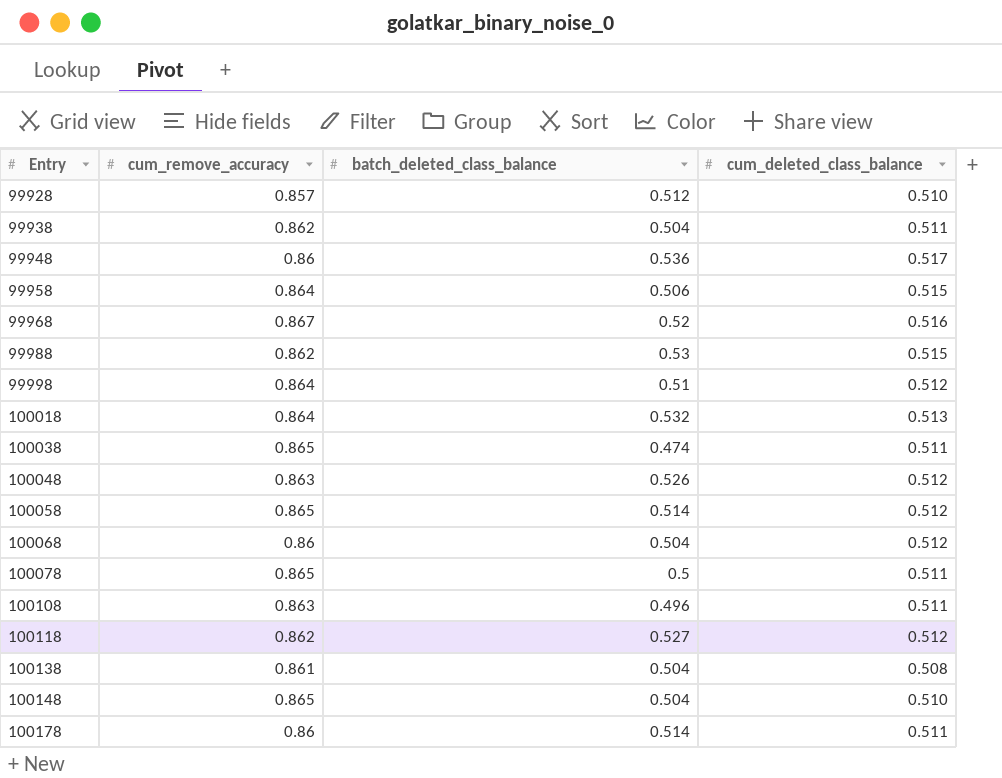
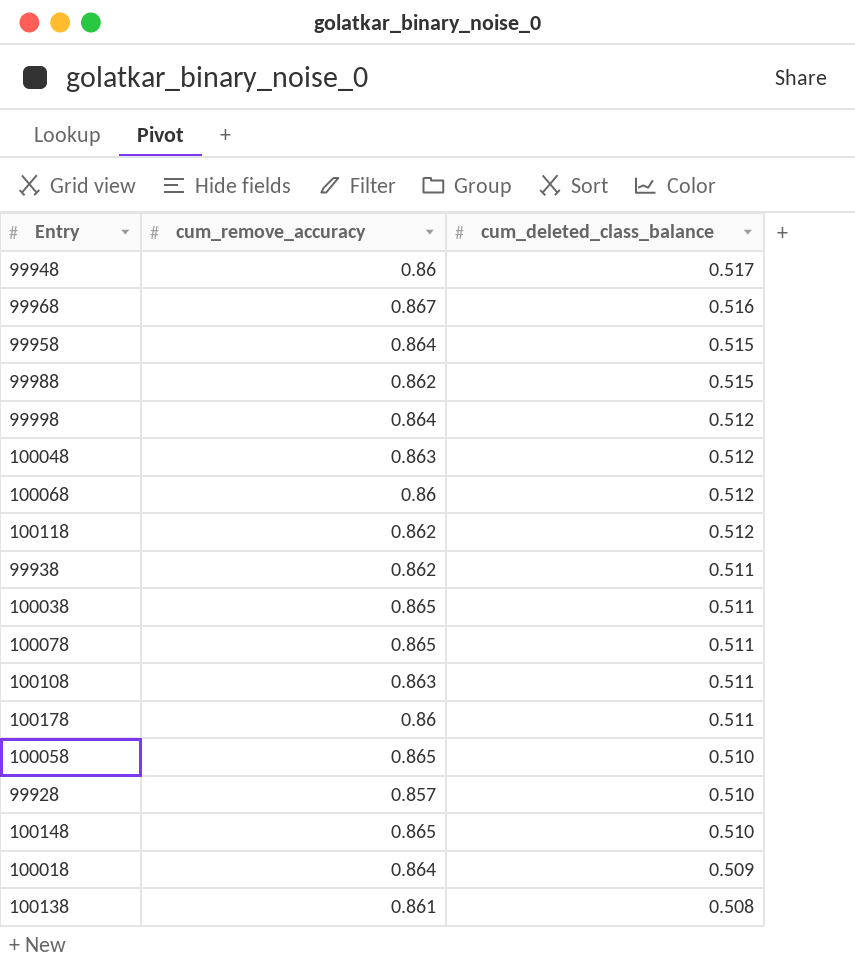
row order: Entry ascending -> cum_deleted_class_balance descending
column batch_deleted_class_balance | position: 3 -> none
100058 | cum_deleted_class_balance: 0.512 -> 0.510
100018 | cum_deleted_class_balance: 0.513 -> 0.509

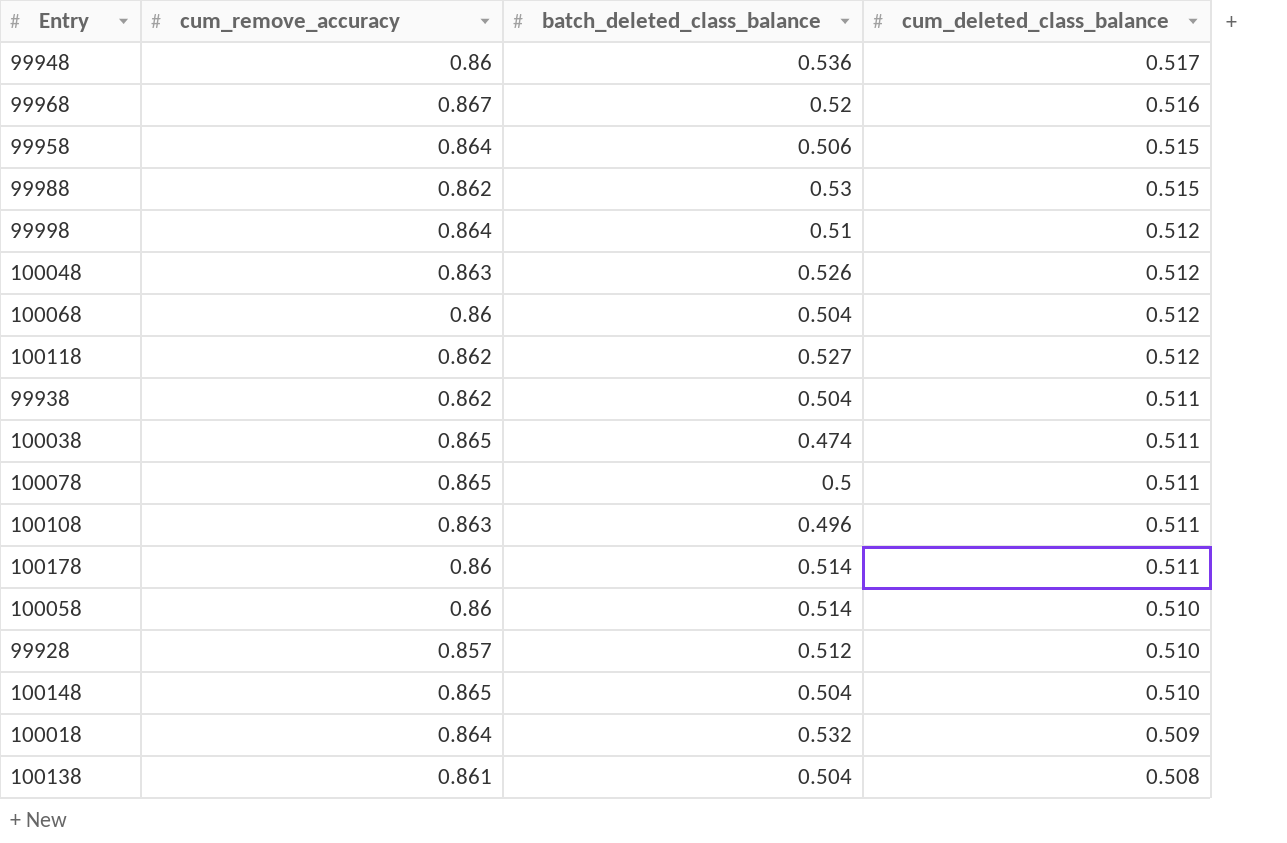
column batch_deleted_class_balance | position: none -> 3
100058 | cum_remove_accuracy: 0.865 -> 0.86

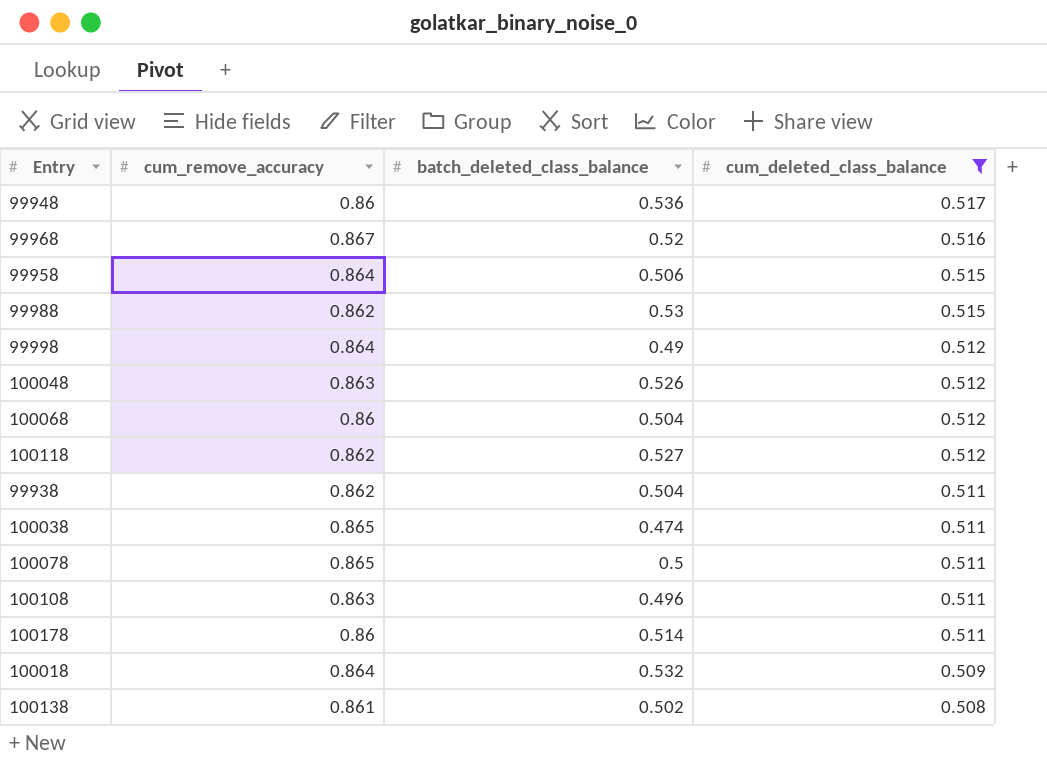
filter: none -> cum_deleted_class_balance != 0.510
99998 | batch_deleted_class_balance: 0.51 -> 0.49
100138 | batch_deleted_class_balance: 0.504 -> 0.502

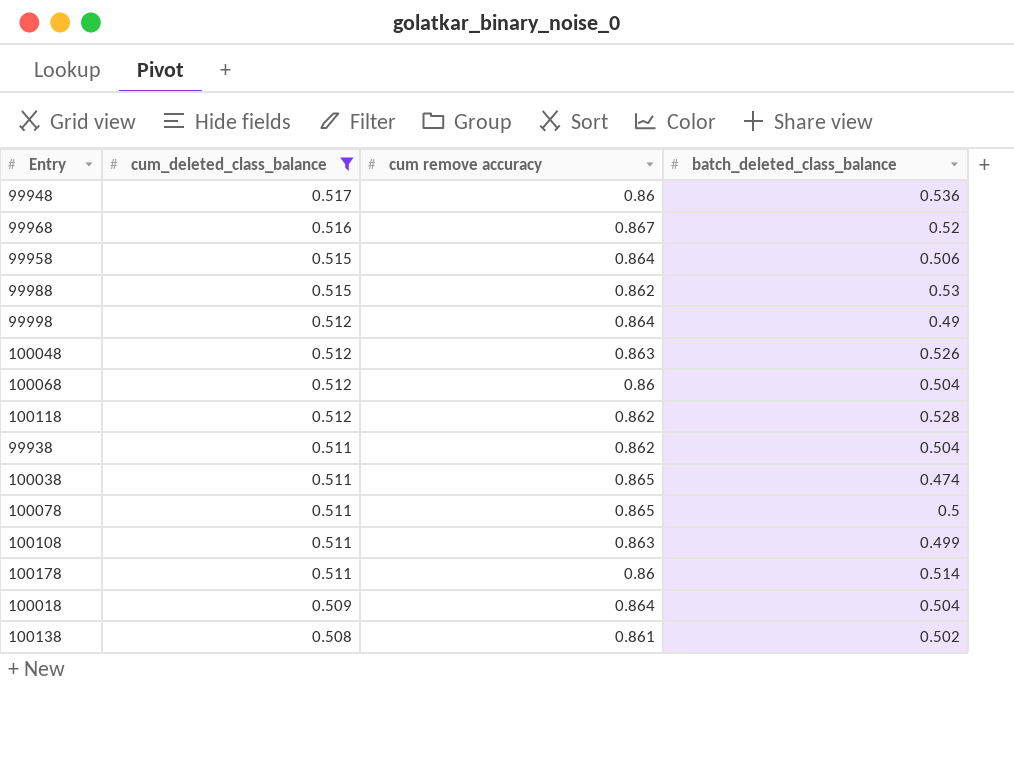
column cum_deleted_class_balance | position: 4 -> 2
column name: cum_remove_accuracy -> cum remove accuracy
100118 | batch_deleted_class_balance: 0.527 -> 0.528
100108 | batch_deleted_class_balance: 0.496 -> 0.499
100018 | batch_deleted_class_balance: 0.532 -> 0.504

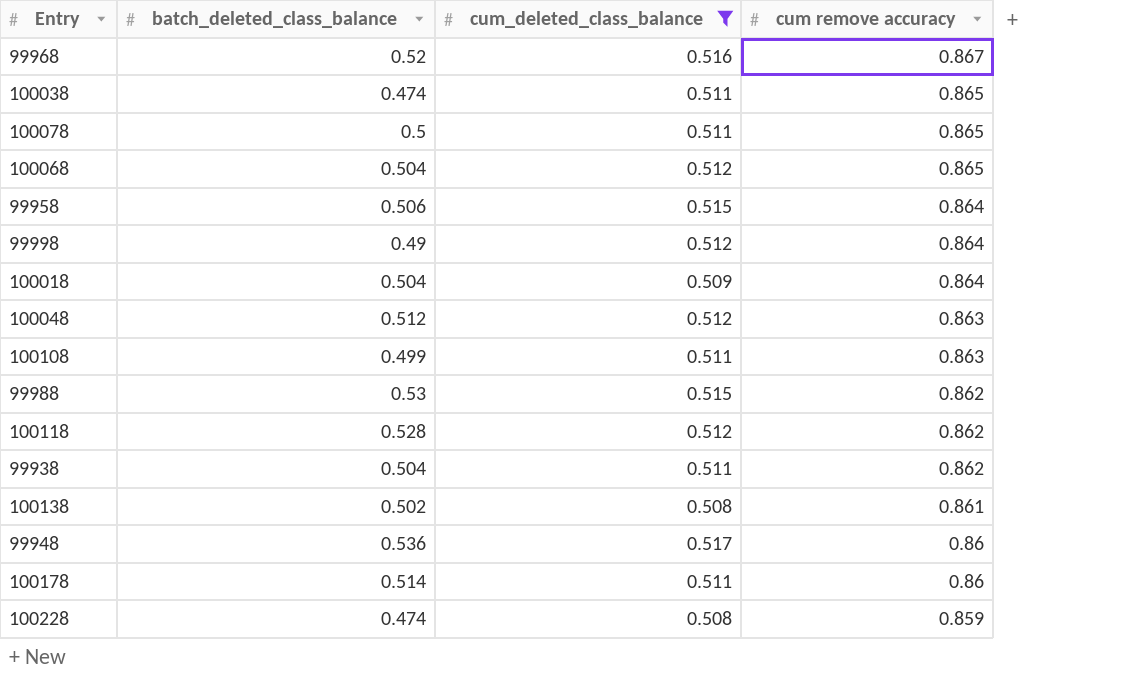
row order: cum_deleted_class_balance descending -> cum remove accuracy descending
column batch_deleted_class_balance | position: 4 -> 2
100068 | cum remove accuracy: 0.86 -> 0.865
100048 | batch_deleted_class_balance: 0.526 -> 0.512
row 100228: none -> 0.474 | 0.508 | 0.859

